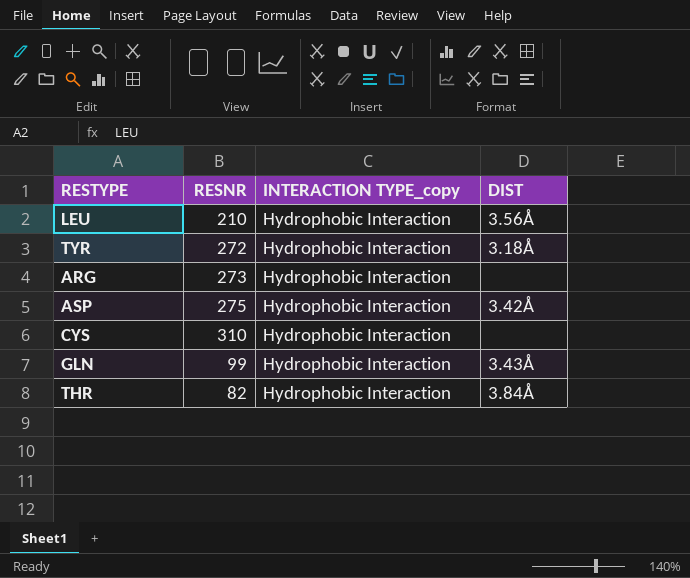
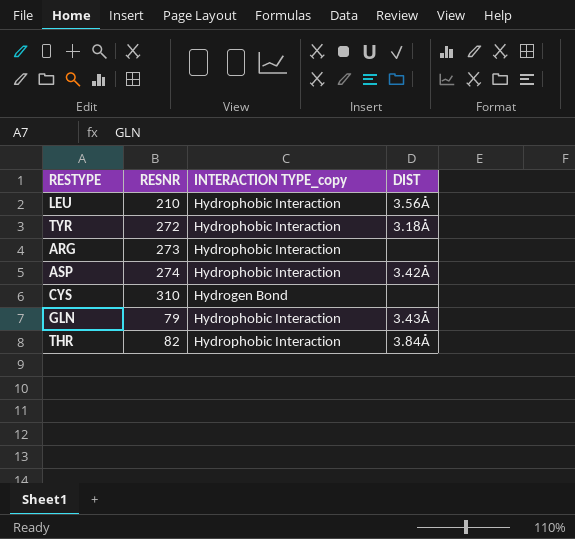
ASP | RESNR: 275 -> 274
CYS | INTERACTION TYPE_copy: Hydrophobic Interaction -> Hydrogen Bond
GLN | RESNR: 99 -> 79

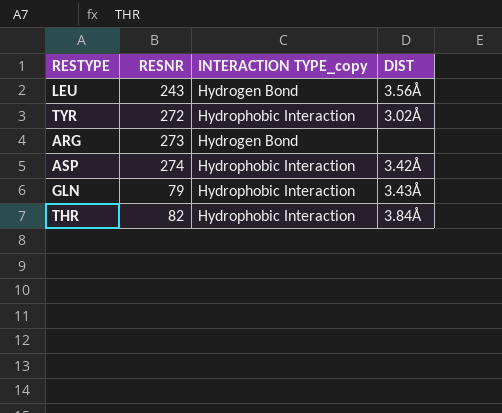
row CYS: 310 | Hydrogen Bond | none -> none
LEU | RESNR: 210 -> 243
LEU | INTERACTION TYPE_copy: Hydrophobic Interaction -> Hydrogen Bond
TYR | DIST: 3.18Å -> 3.02Å
ARG | INTERACTION TYPE_copy: Hydrophobic Interaction -> Hydrogen Bond

